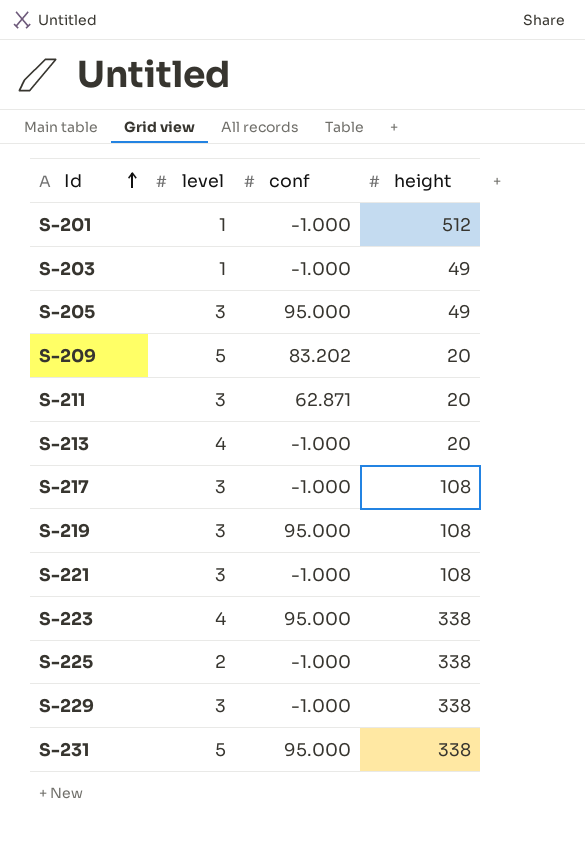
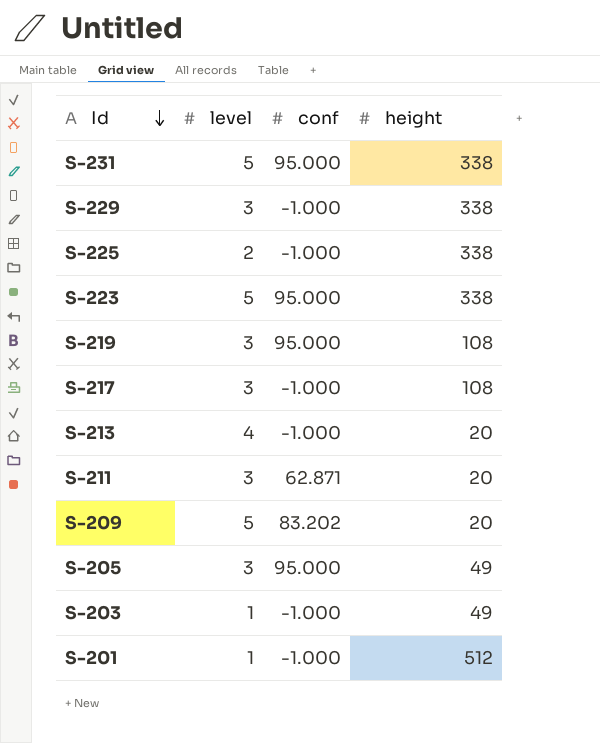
row order: Id ascending -> Id descending
row S-221: 3 | -1.000 | 108 -> none
S-223 | level: 4 -> 5

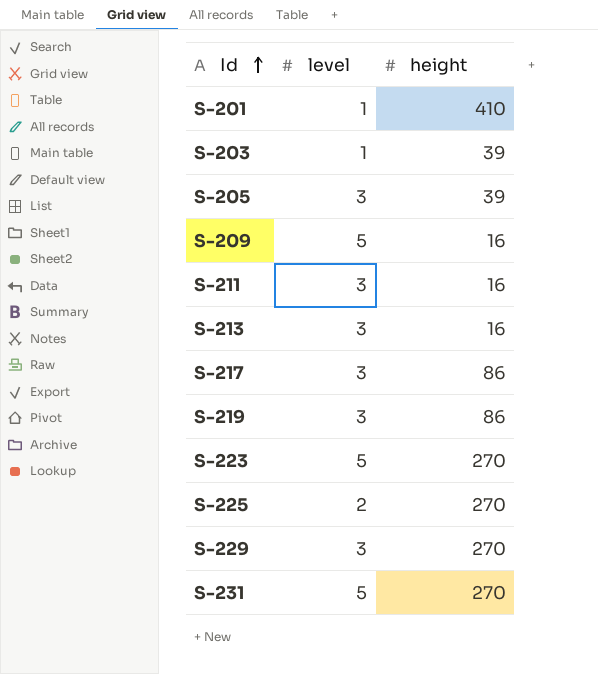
row order: Id descending -> Id ascending
column conf | position: 3 -> none
S-201 | height: 512 -> 410
S-203 | height: 49 -> 39
S-205 | height: 49 -> 39
S-209 | height: 20 -> 16
S-211 | height: 20 -> 16
S-213 | level: 4 -> 3
S-213 | height: 20 -> 16
S-217 | height: 108 -> 86
S-219 | height: 108 -> 86
S-223 | height: 338 -> 270
S-225 | height: 338 -> 270
S-229 | height: 338 -> 270
S-231 | height: 338 -> 270

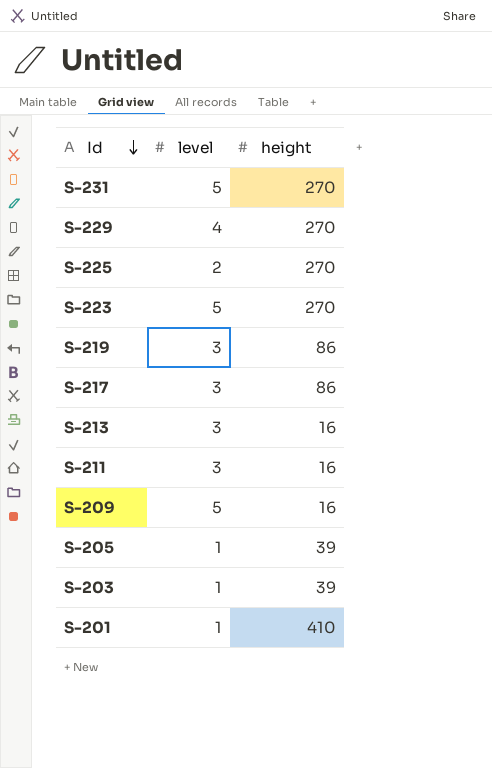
row order: Id ascending -> Id descending
S-229 | level: 3 -> 4
S-205 | level: 3 -> 1

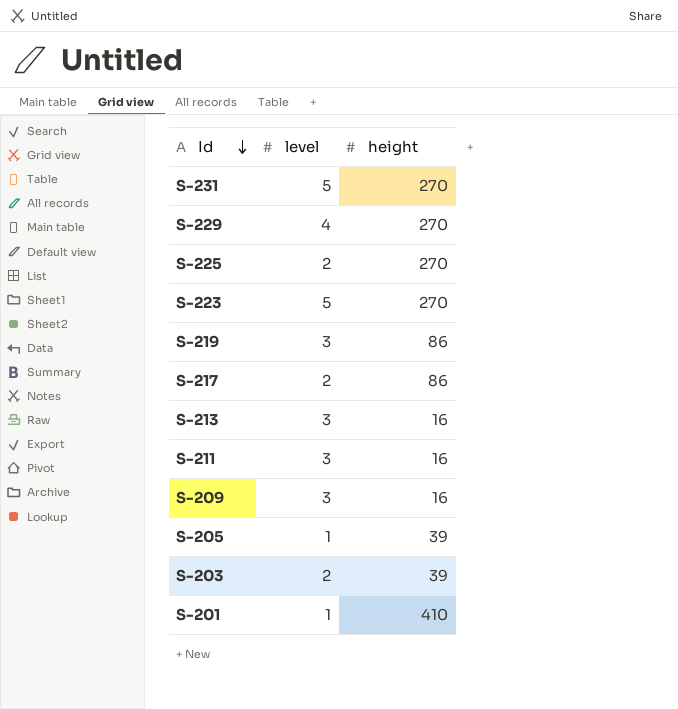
S-217 | level: 3 -> 2
S-209 | level: 5 -> 3
S-203 | level: 1 -> 2

